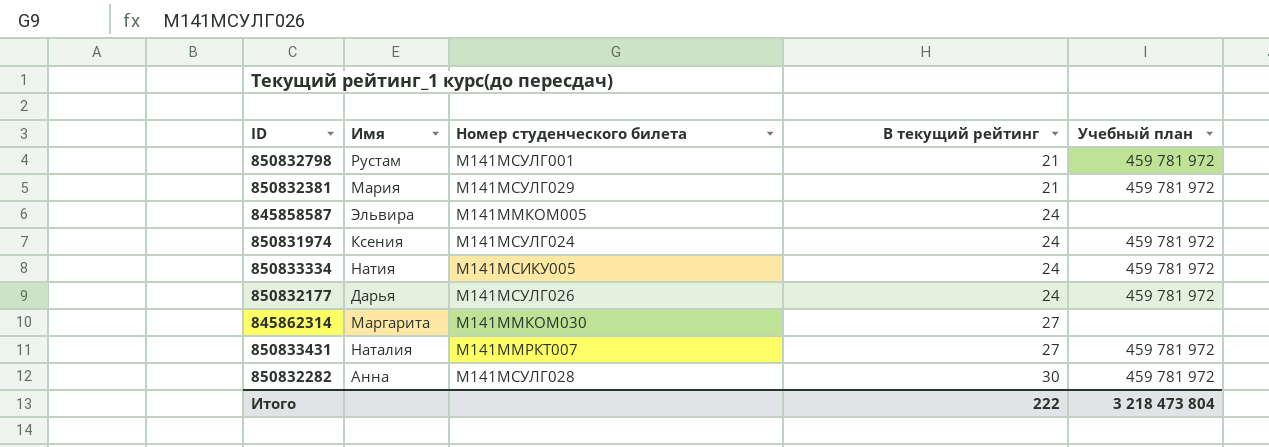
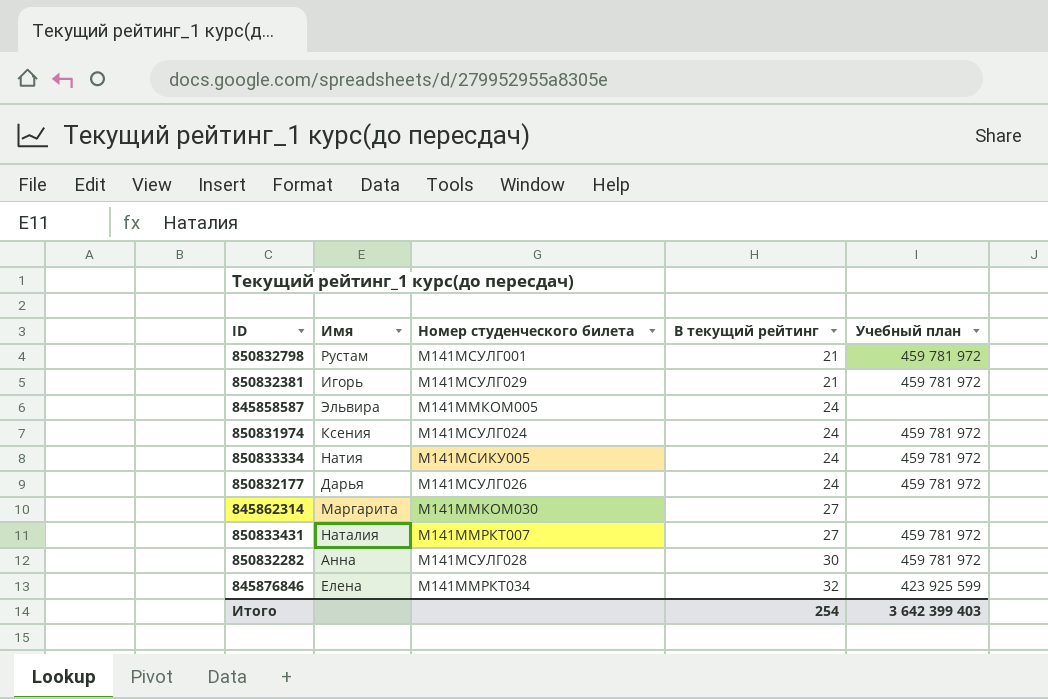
850832381 | Имя: Мария -> Игорь
row 845876846: none -> Елена | М141ММРКТ034 | 32 | 423 925 599
Итого | В текущий рейтинг: 222 -> 254
Итого | Учебный план: 3 218 473 804 -> 3 642 399 403

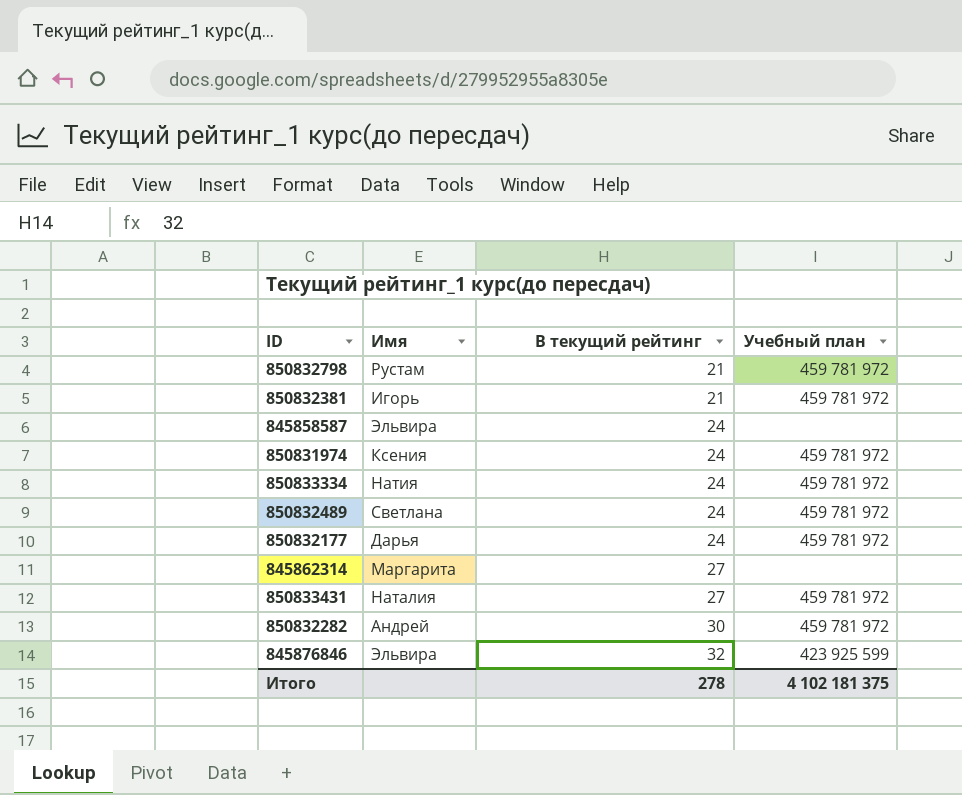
column Номер студенческого билета | position: 3 -> none
row 850832489: none -> Светлана | 24 | 459 781 972
850832282 | Имя: Анна -> Андрей
845876846 | Имя: Елена -> Эльвира
Итого | В текущий рейтинг: 254 -> 278
Итого | Учебный план: 3 642 399 403 -> 4 102 181 375

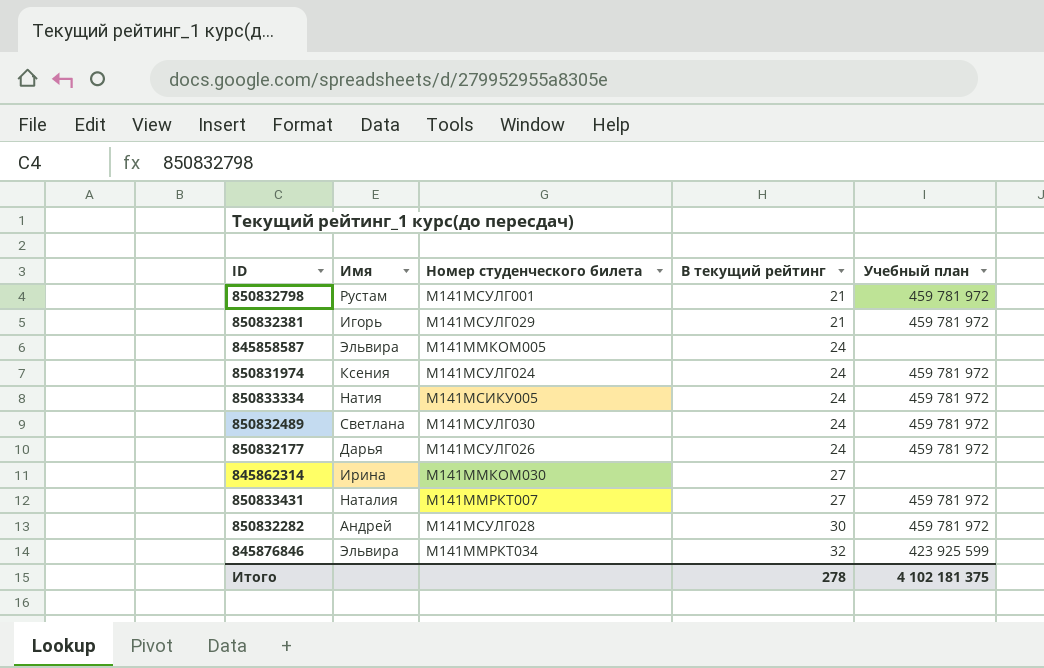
column Номер студенческого билета | position: none -> 3
845862314 | Имя: Маргарита -> Ирина

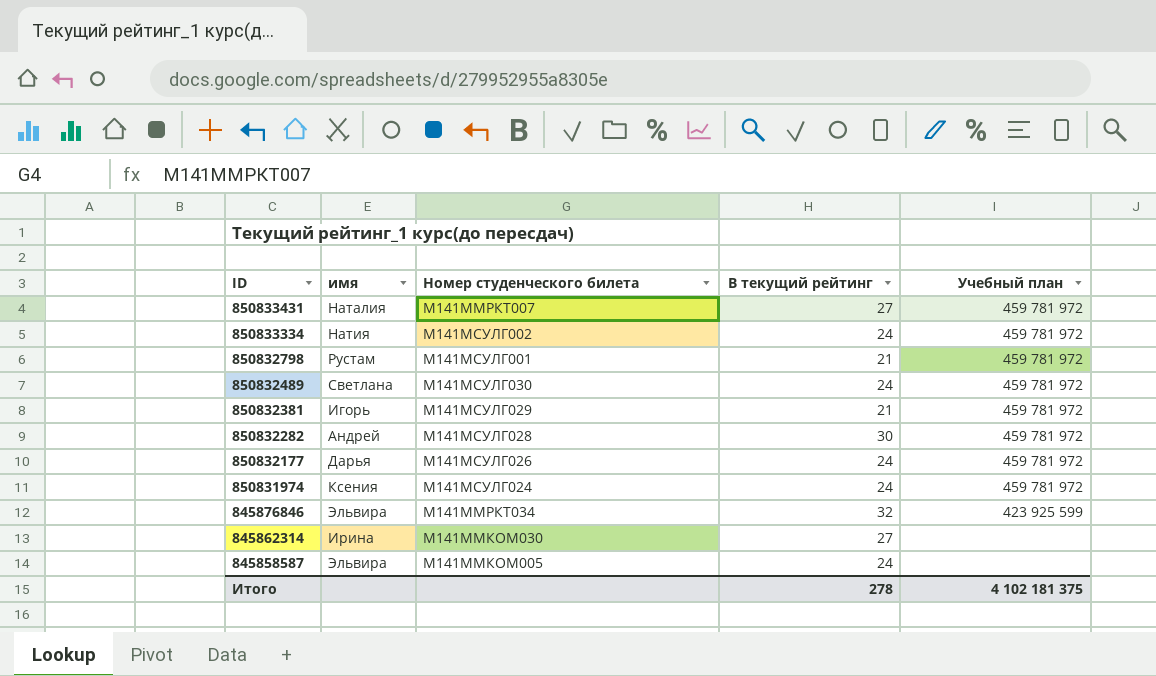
row order: В текущий рейтинг ascending -> ID descending
column name: Имя -> имя
850833334 | Номер студенческого билета: М141МСИКУ005 -> М141МСУЛГ002

